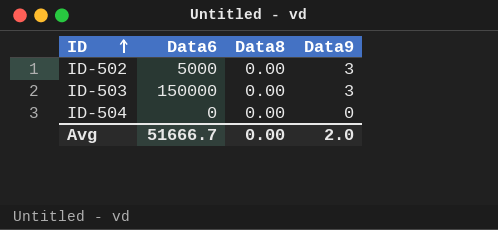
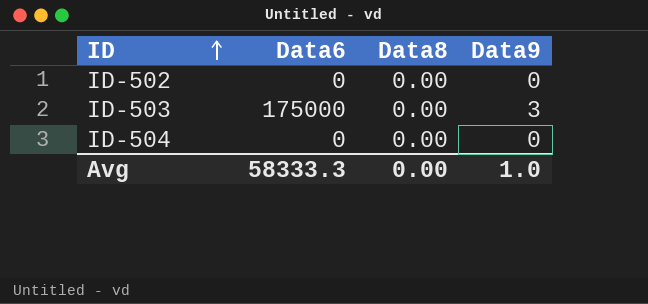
ID-502 | Data6: 5000 -> 0
ID-502 | Data9: 3 -> 0
ID-503 | Data6: 150000 -> 175000
Avg | Data6: 51666.7 -> 58333.3
Avg | Data9: 2.0 -> 1.0

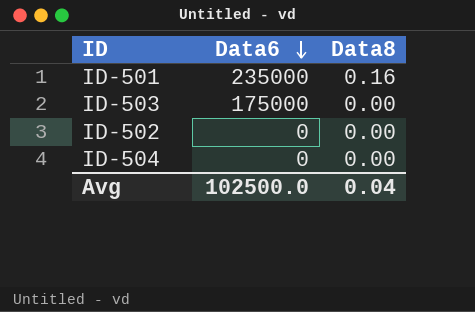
row order: ID ascending -> Data6 descending
column Data9 | position: 4 -> none
row ID-501: none -> 235000 | 0.16
Avg | Data6: 58333.3 -> 102500.0
Avg | Data8: 0.00 -> 0.04

